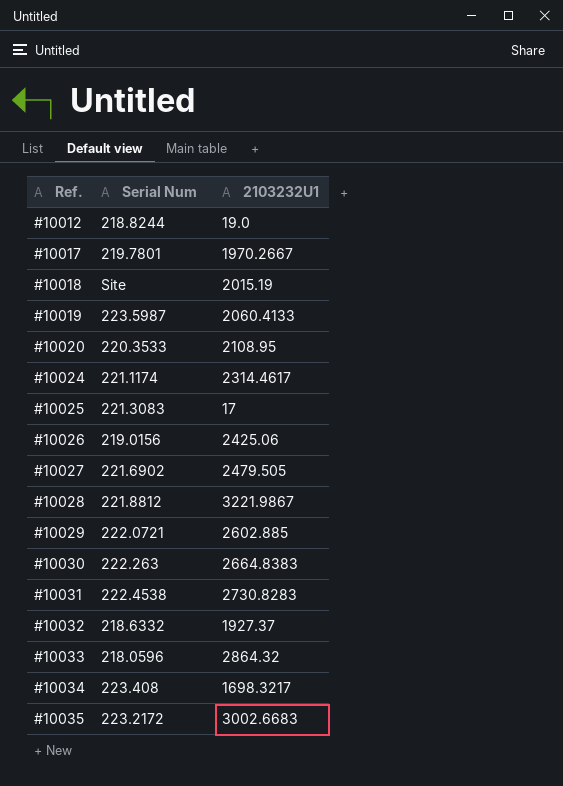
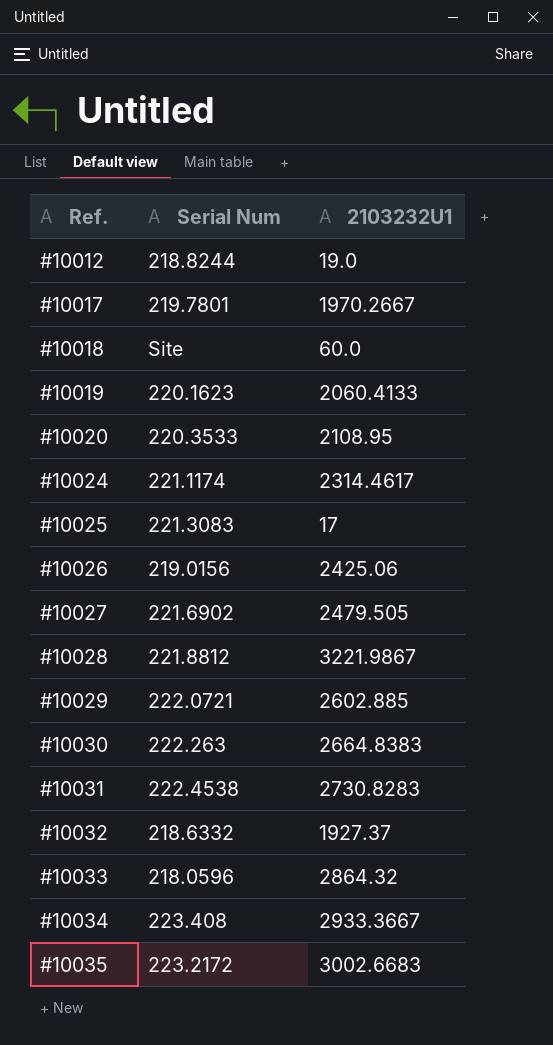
#10018 | 2103232U1: 2015.19 -> 60.0
#10019 | Serial Num: 223.5987 -> 220.1623
#10034 | 2103232U1: 1698.3217 -> 2933.3667

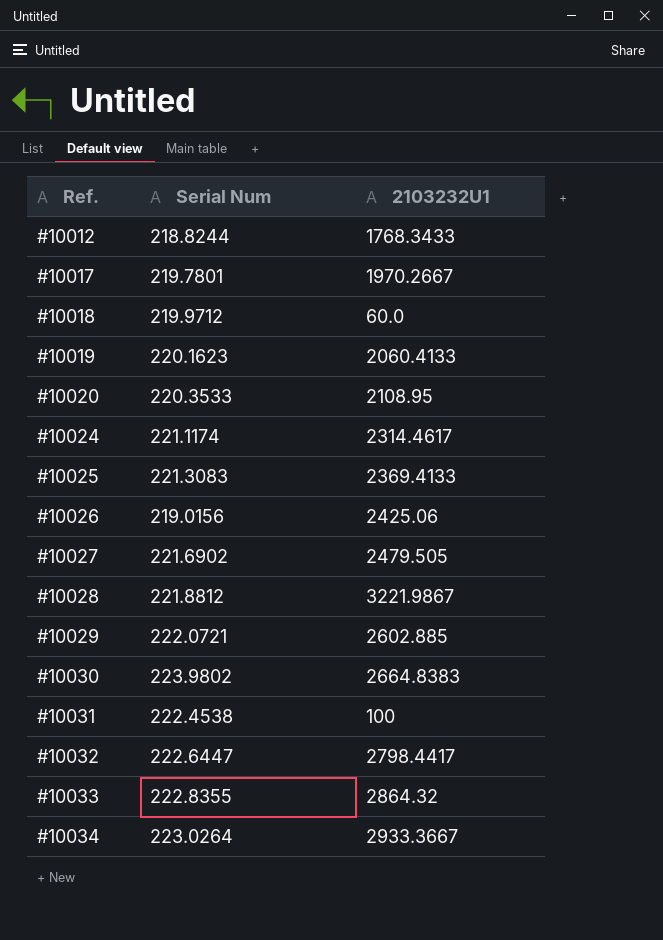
row #10035: 223.2172 | 3002.6683 -> none
#10012 | 2103232U1: 19.0 -> 1768.3433
#10018 | Serial Num: Site -> 219.9712
#10025 | 2103232U1: 17 -> 2369.4133
#10030 | Serial Num: 222.263 -> 223.9802
#10031 | 2103232U1: 2730.8283 -> 100
#10032 | Serial Num: 218.6332 -> 222.6447
#10032 | 2103232U1: 1927.37 -> 2798.4417
#10033 | Serial Num: 218.0596 -> 222.8355
#10034 | Serial Num: 223.408 -> 223.0264

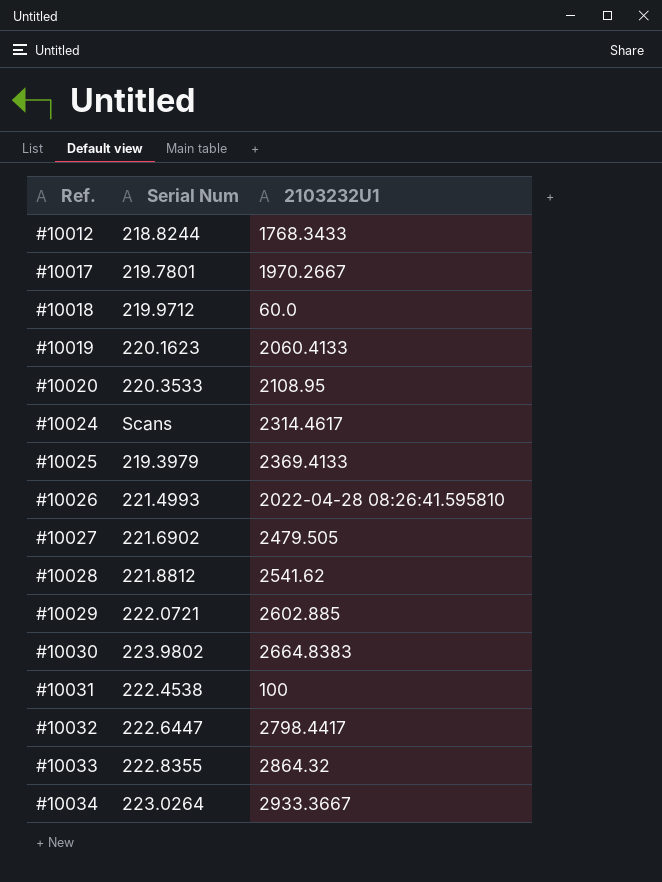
#10024 | Serial Num: 221.1174 -> Scans
#10025 | Serial Num: 221.3083 -> 219.3979
#10026 | Serial Num: 219.0156 -> 221.4993
#10026 | 2103232U1: 2425.06 -> 2022-04-28 08:26:41.595810
#10028 | 2103232U1: 3221.9867 -> 2541.62

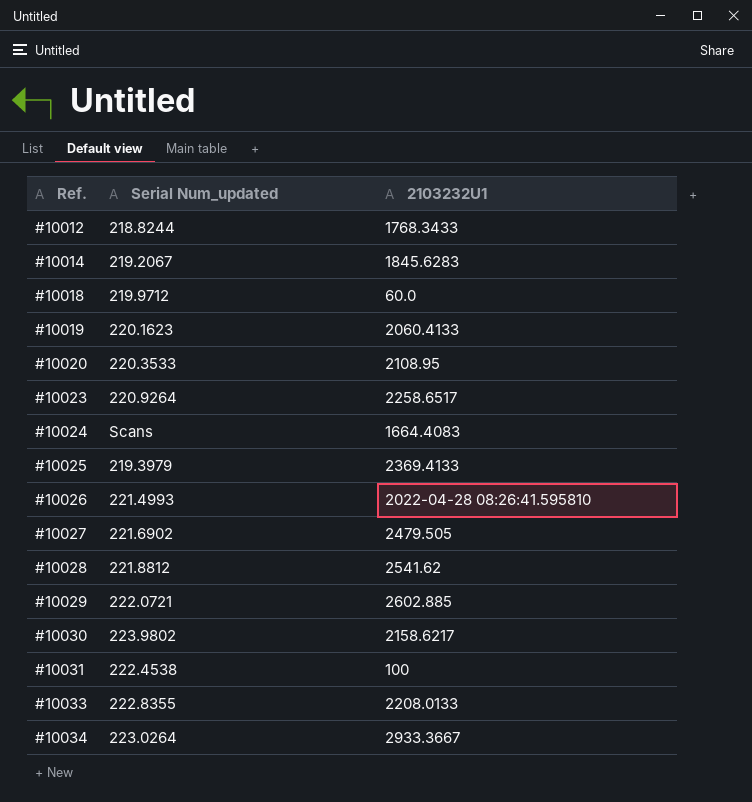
column name: Serial Num -> Serial Num_updated
row #10017: 219.7801 | 1970.2667 -> none
row #10032: 222.6447 | 2798.4417 -> none
row #10014: none -> 219.2067 | 1845.6283
row #10023: none -> 220.9264 | 2258.6517
#10024 | 2103232U1: 2314.4617 -> 1664.4083
#10030 | 2103232U1: 2664.8383 -> 2158.6217
#10033 | 2103232U1: 2864.32 -> 2208.0133

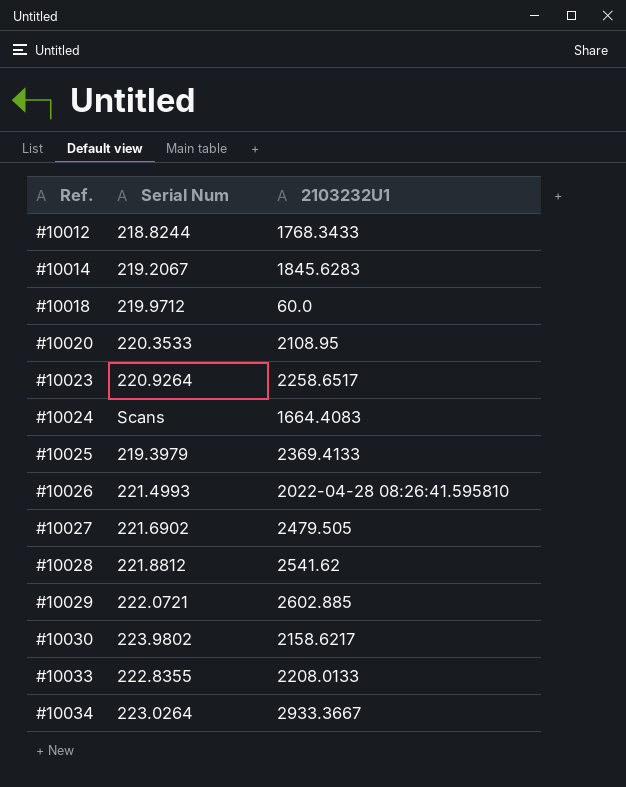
column name: Serial Num_updated -> Serial Num
row #10019: 220.1623 | 2060.4133 -> none
row #10031: 222.4538 | 100 -> none

